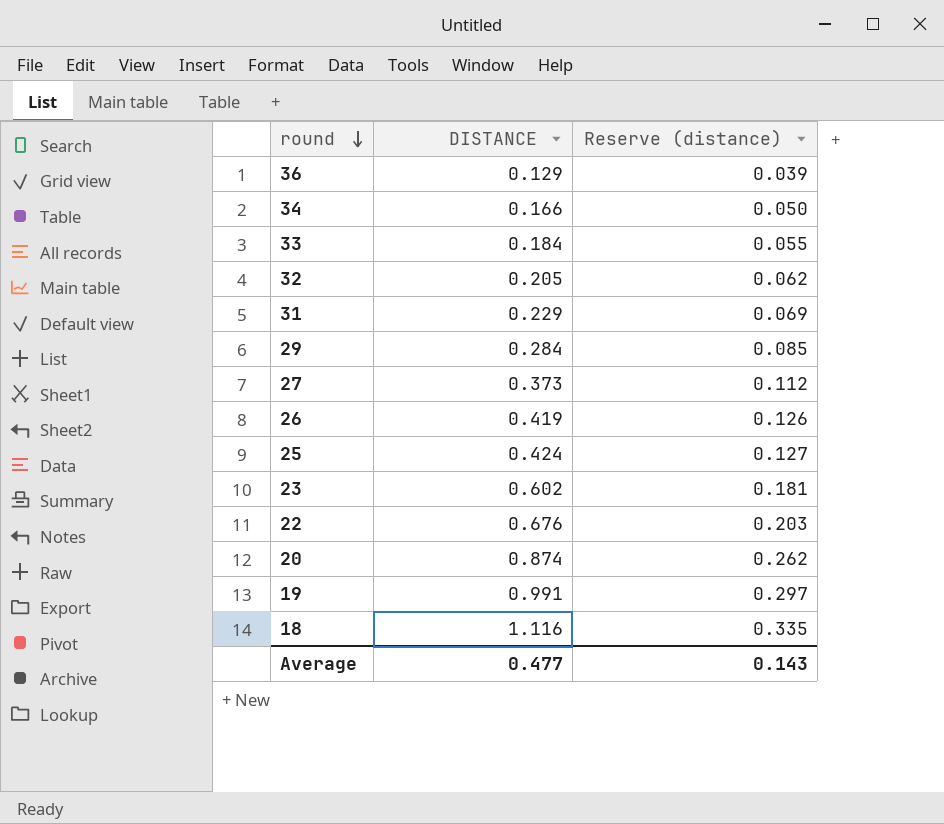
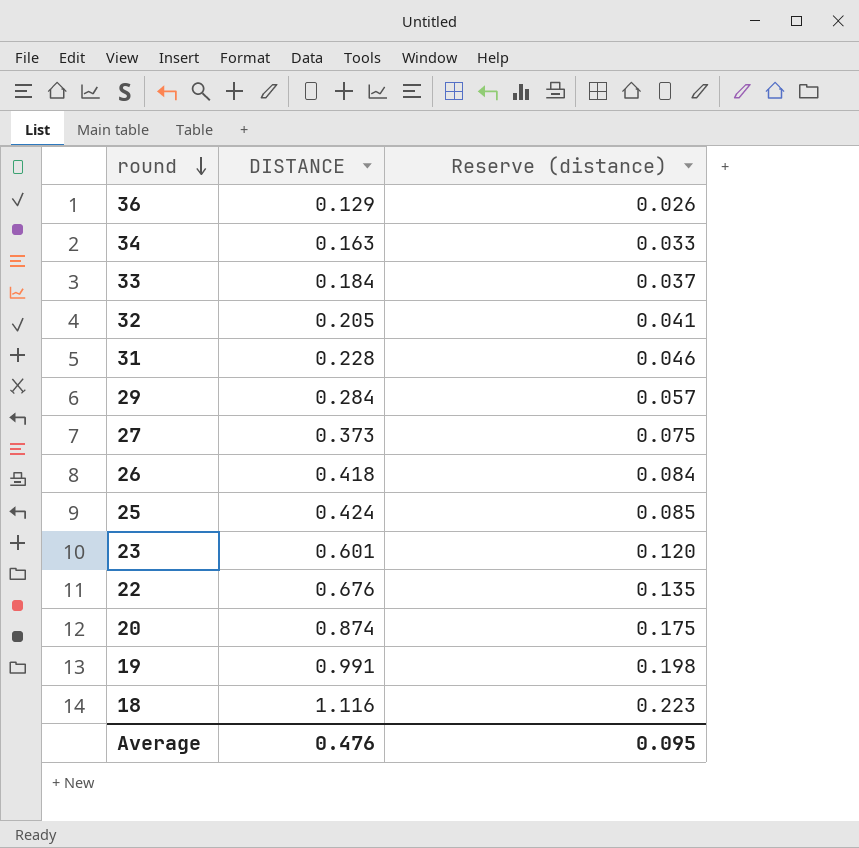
column Reserve (distance) | formula: [DISTANCE] * 0.3 -> [DISTANCE] * 0.2
34 | DISTANCE: 0.166 -> 0.163
31 | DISTANCE: 0.229 -> 0.228
26 | DISTANCE: 0.419 -> 0.418
23 | DISTANCE: 0.602 -> 0.601
Average | DISTANCE: 0.477 -> 0.476
Average | Reserve (distance): 0.143 -> 0.095

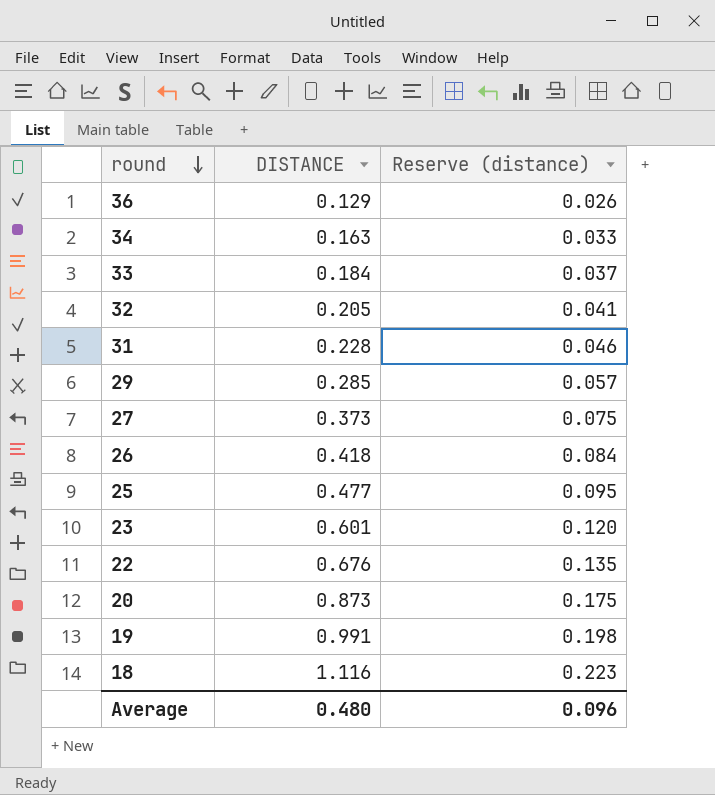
29 | DISTANCE: 0.284 -> 0.285
25 | DISTANCE: 0.424 -> 0.477
25 | Reserve (distance): 0.085 -> 0.095
20 | DISTANCE: 0.874 -> 0.873
Average | DISTANCE: 0.476 -> 0.480
Average | Reserve (distance): 0.095 -> 0.096

